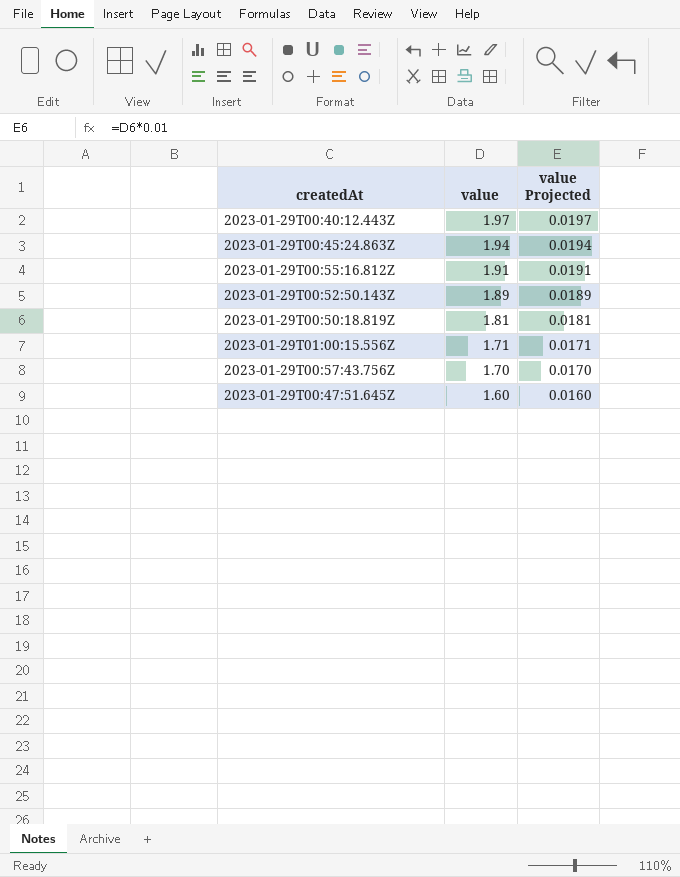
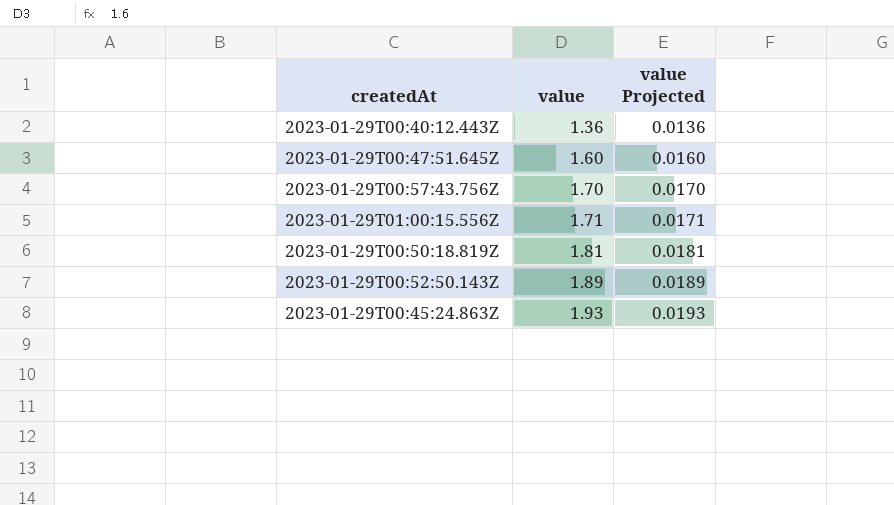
row order: value descending -> value ascending
row 2023-01-29T00:55:16.812Z: 1.91 | 0.0191 -> none
2023-01-29T00:40:12.443Z | value: 1.97 -> 1.36
2023-01-29T00:40:12.443Z | value Projected: 0.0197 -> 0.0136
2023-01-29T00:45:24.863Z | value: 1.94 -> 1.93
2023-01-29T00:45:24.863Z | value Projected: 0.0194 -> 0.0193

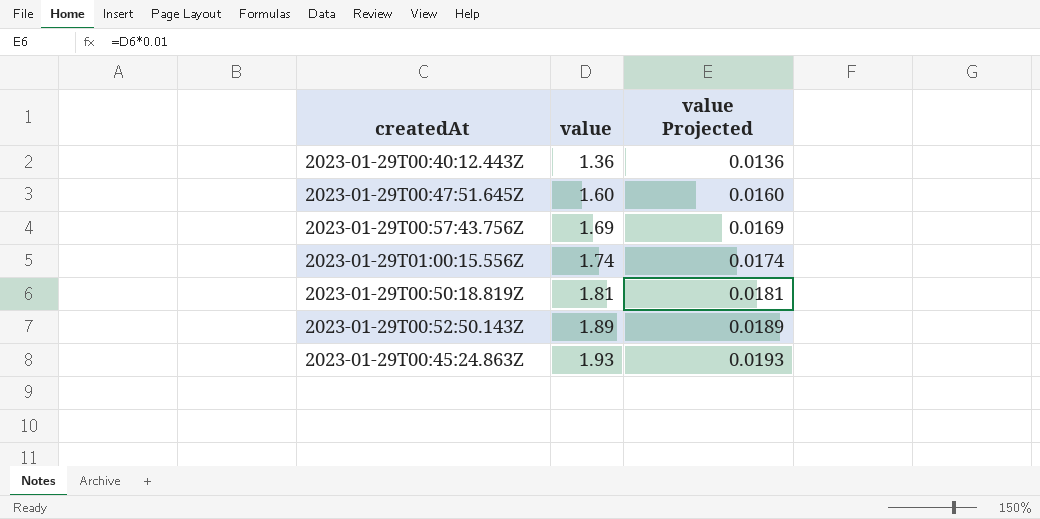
2023-01-29T00:57:43.756Z | value: 1.70 -> 1.69
2023-01-29T00:57:43.756Z | value Projected: 0.0170 -> 0.0169
2023-01-29T01:00:15.556Z | value: 1.71 -> 1.74
2023-01-29T01:00:15.556Z | value Projected: 0.0171 -> 0.0174

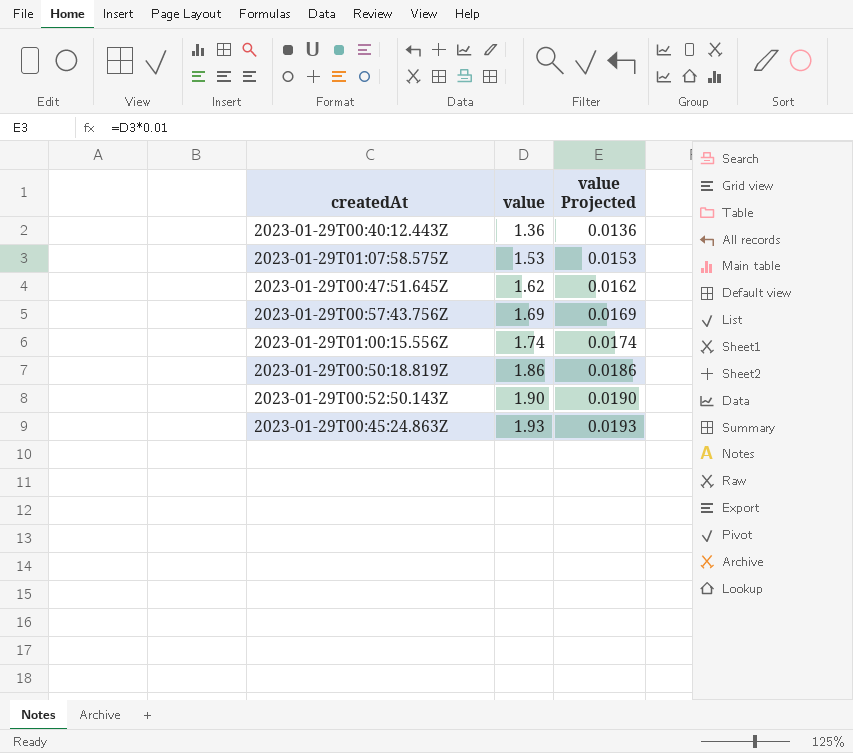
row 2023-01-29T01:07:58.575Z: none -> 1.53 | 0.0153
2023-01-29T00:47:51.645Z | value: 1.60 -> 1.62
2023-01-29T00:47:51.645Z | value Projected: 0.0160 -> 0.0162
2023-01-29T00:50:18.819Z | value: 1.81 -> 1.86
2023-01-29T00:50:18.819Z | value Projected: 0.0181 -> 0.0186
2023-01-29T00:52:50.143Z | value: 1.89 -> 1.90
2023-01-29T00:52:50.143Z | value Projected: 0.0189 -> 0.0190

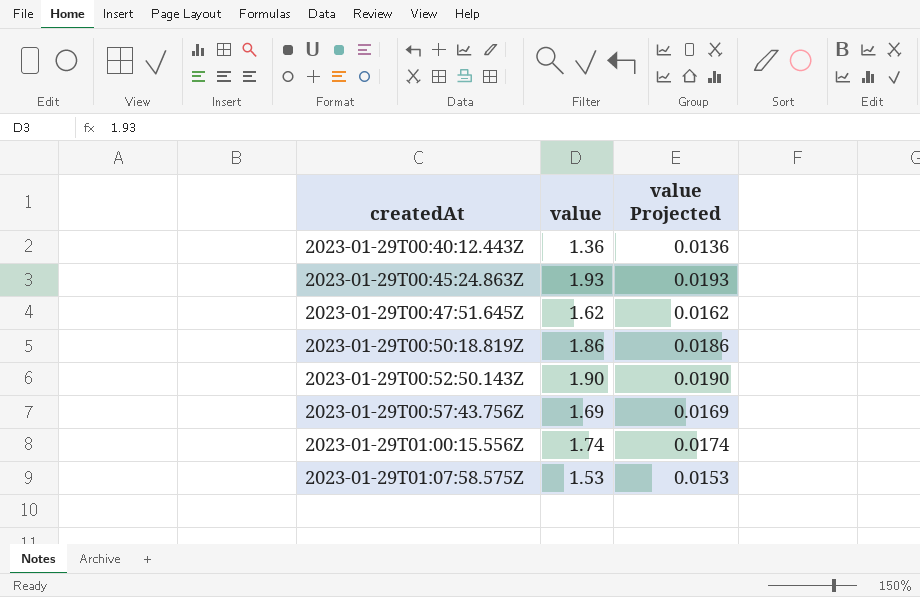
row order: value ascending -> createdAt ascending

